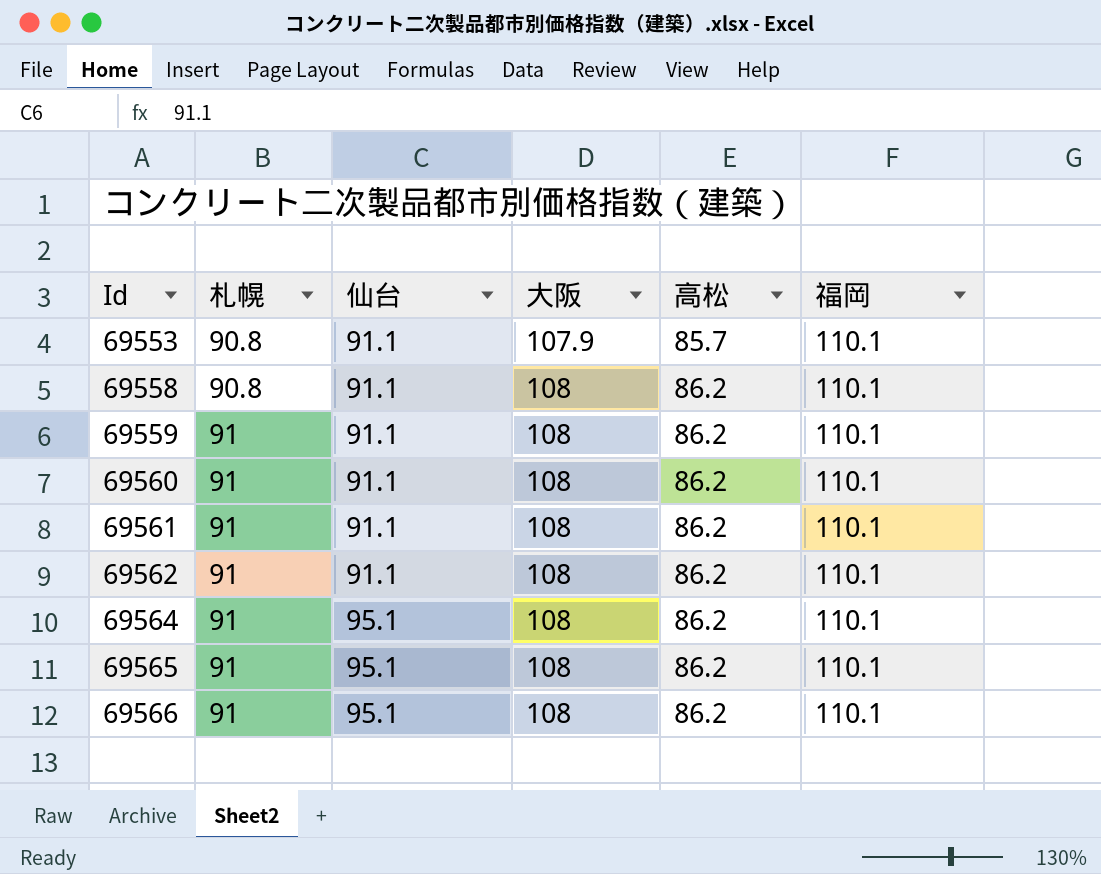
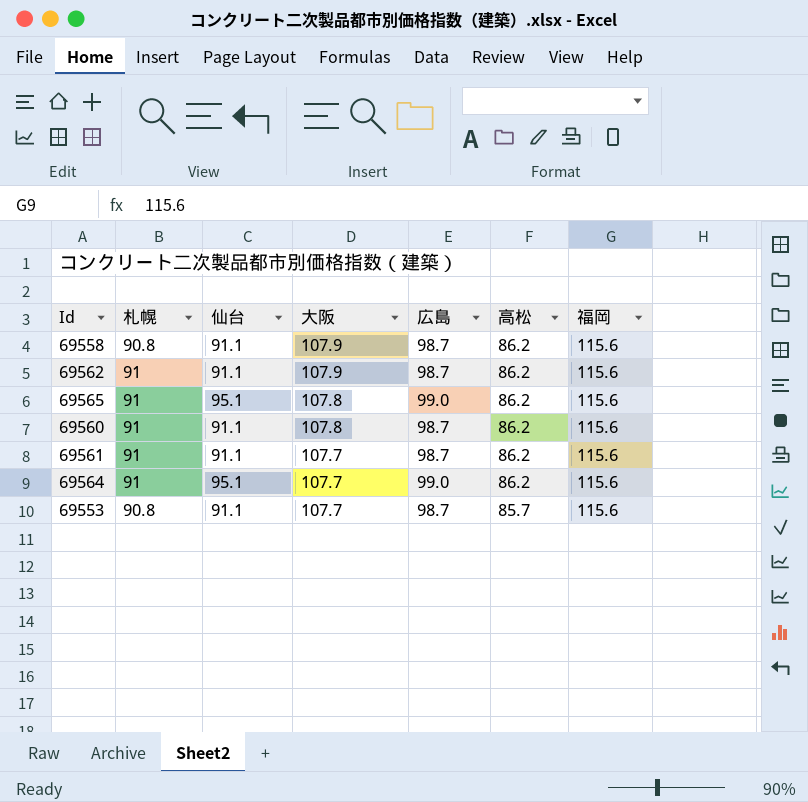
row order: Id ascending -> 大阪 descending
column 広島 | position: none -> 5
row 69559: 91 | 91.1 | 108 | 86.2 | 110.1 -> none
row 69566: 91 | 95.1 | 108 | 86.2 | 110.1 -> none
69558 | 大阪: 108 -> 107.9
69558 | 福岡: 110.1 -> 115.6
69562 | 大阪: 108 -> 107.9
69562 | 福岡: 110.1 -> 115.6
69565 | 大阪: 108 -> 107.8
69565 | 福岡: 110.1 -> 115.6
69560 | 大阪: 108 -> 107.8
69560 | 福岡: 110.1 -> 115.6
69561 | 大阪: 108 -> 107.7
69561 | 福岡: 110.1 -> 115.6
69564 | 大阪: 108 -> 107.7
69564 | 福岡: 110.1 -> 115.6
69553 | 大阪: 107.9 -> 107.7
69553 | 福岡: 110.1 -> 115.6

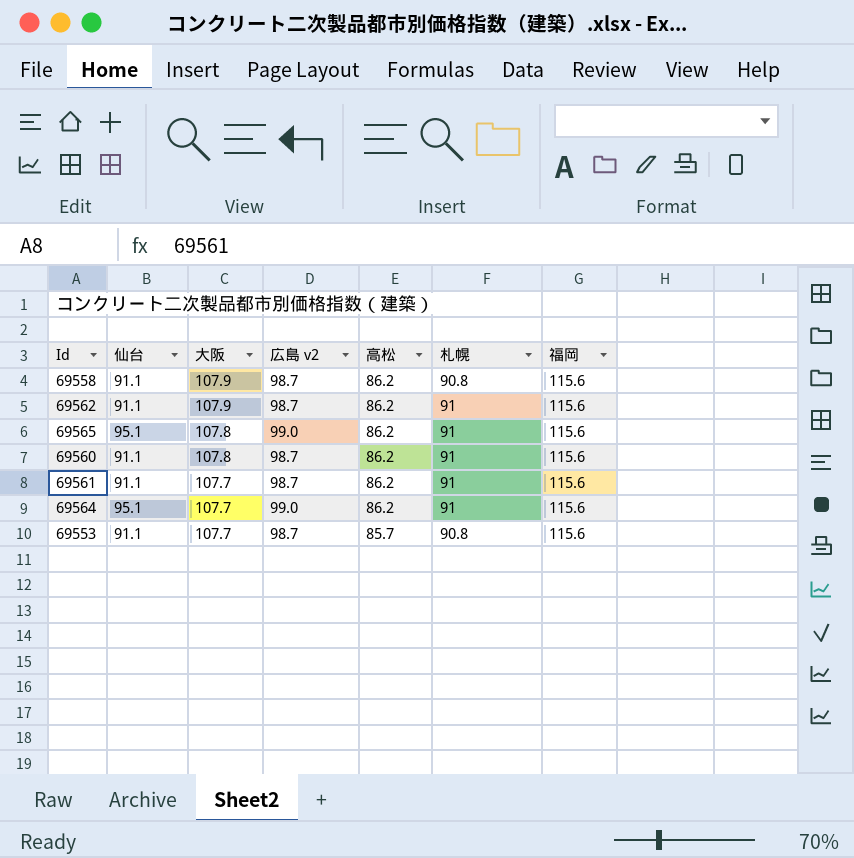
column name: 広島 -> 広島 v2
column 札幌 | position: 2 -> 6

